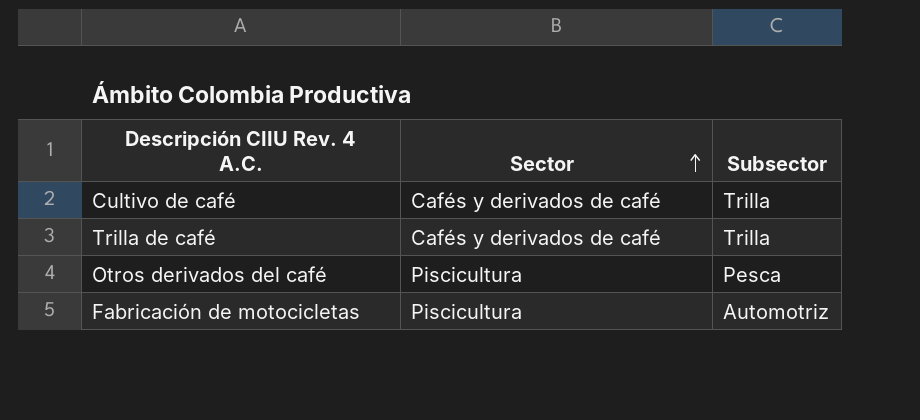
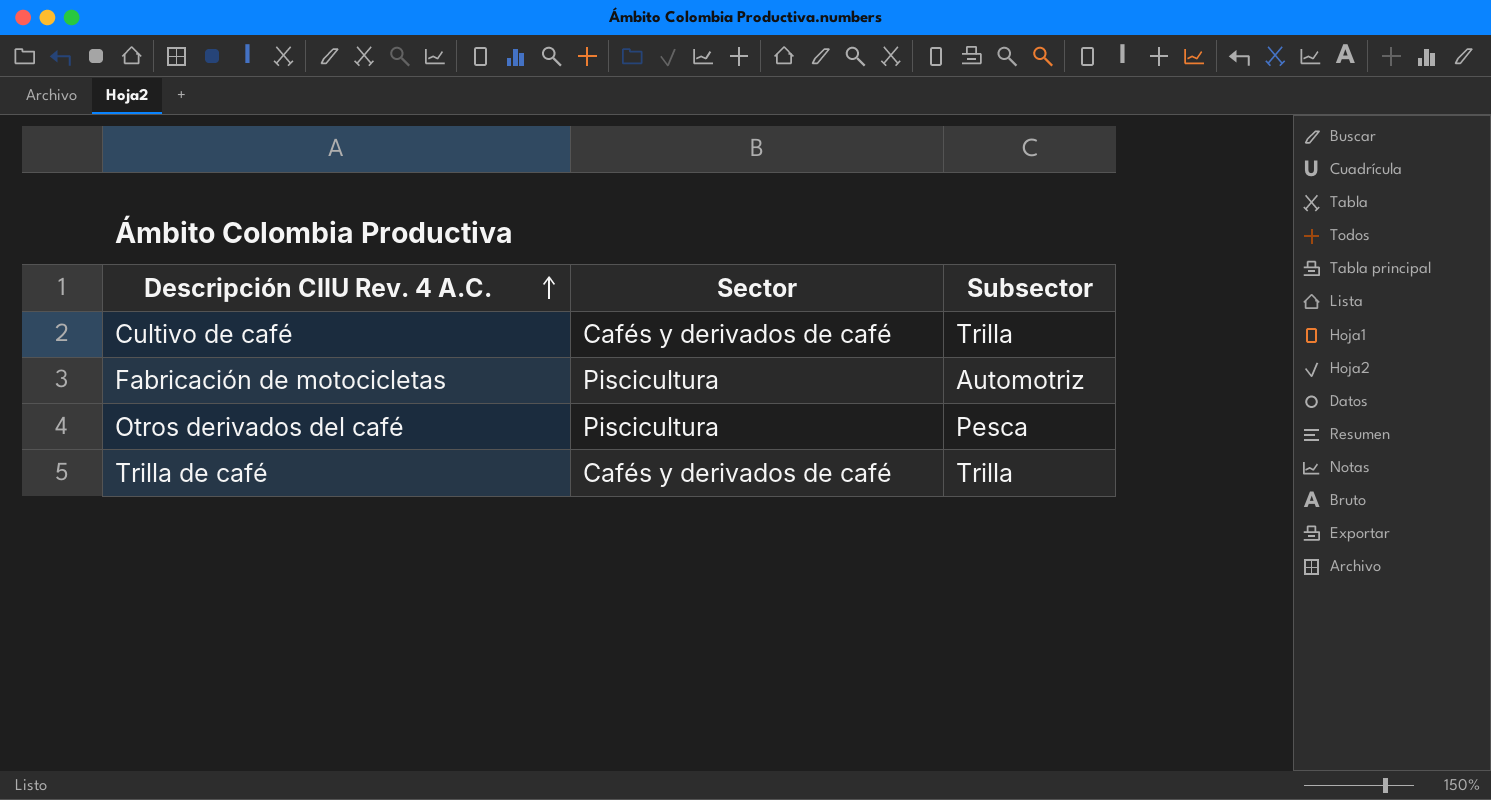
row order: Sector ascending -> Descripción CIIU Rev. 4 A.C. ascending

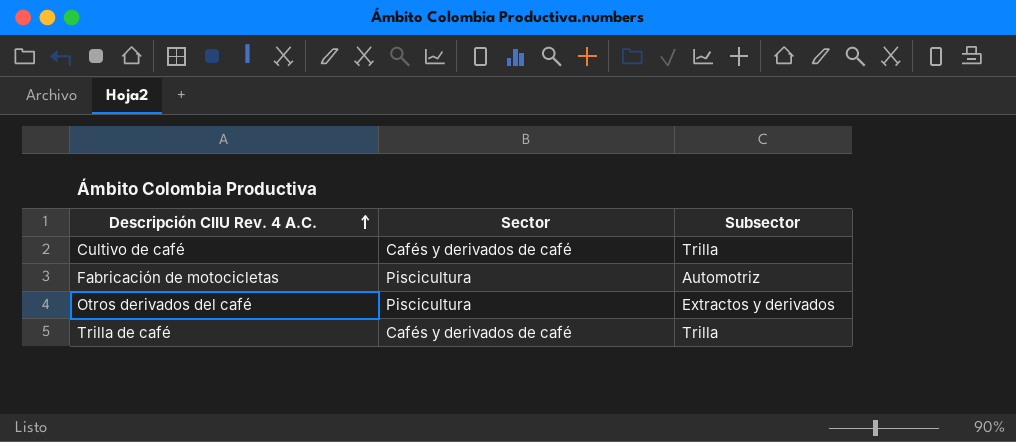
Otros derivados del café | Subsector: Pesca -> Extractos y derivados

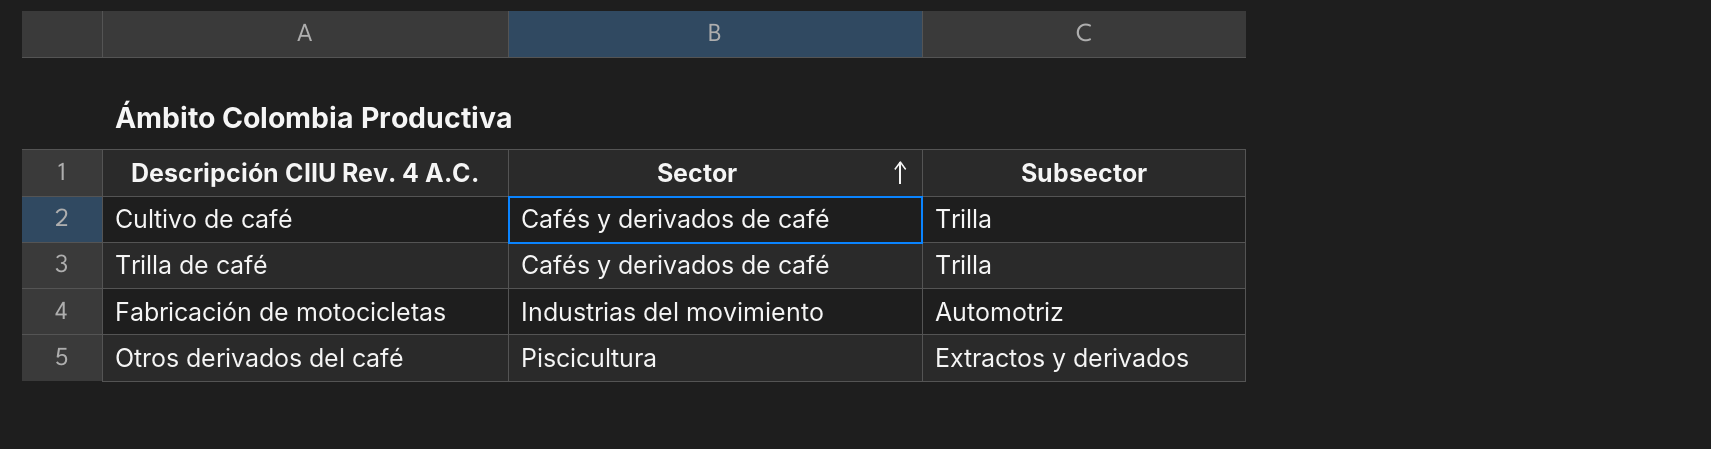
row order: Descripción CIIU Rev. 4 A.C. ascending -> Sector ascending
Fabricación de motocicletas | Sector: Piscicultura -> Industrias del movimiento

